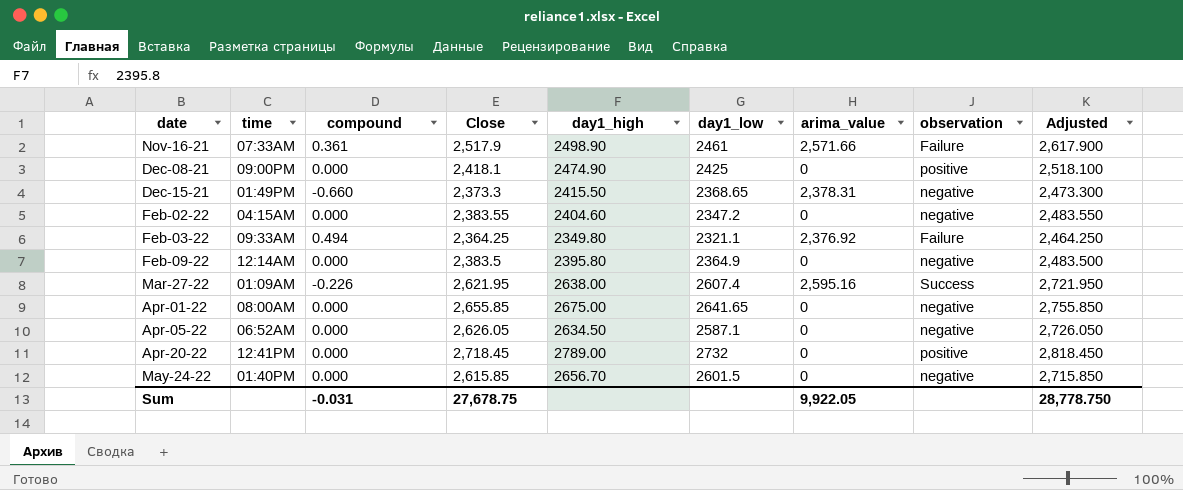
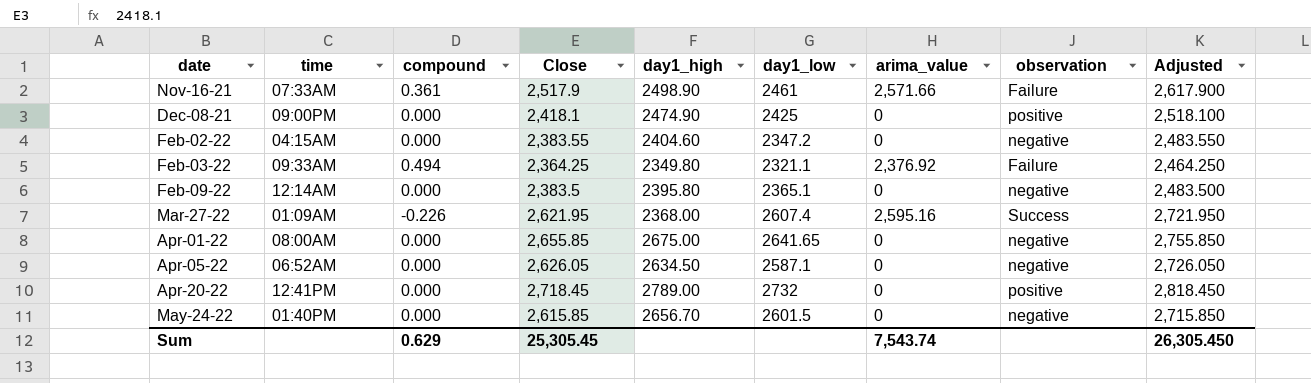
row Dec-15-21: 01:49PM | -0.660 | 2,373.3 | 2415.50 | 2368.65 | 2,378.31 | negative | 2,473.300 -> none
Feb-09-22 | day1_low: 2364.9 -> 2365.1
Mar-27-22 | day1_high: 2638.00 -> 2368.00
Sum | compound: -0.031 -> 0.629
Sum | Close: 27,678.75 -> 25,305.45
Sum | arima_value: 9,922.05 -> 7,543.74
Sum | Adjusted: 28,778.750 -> 26,305.450

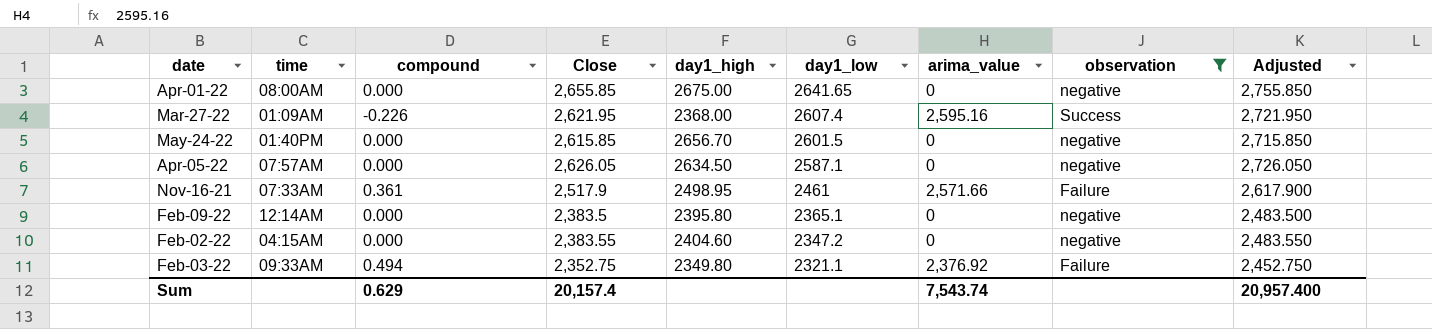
filter: none -> observation != positive
row order: date ascending -> day1_low descending
Apr-05-22 | time: 06:52AM -> 07:57AM
Nov-16-21 | day1_high: 2498.90 -> 2498.95
Feb-03-22 | Close: 2,364.25 -> 2,352.75
Feb-03-22 | Adjusted: 2,464.250 -> 2,452.750
Sum | Close: 25,305.45 -> 20,157.4
Sum | Adjusted: 26,305.450 -> 20,957.400

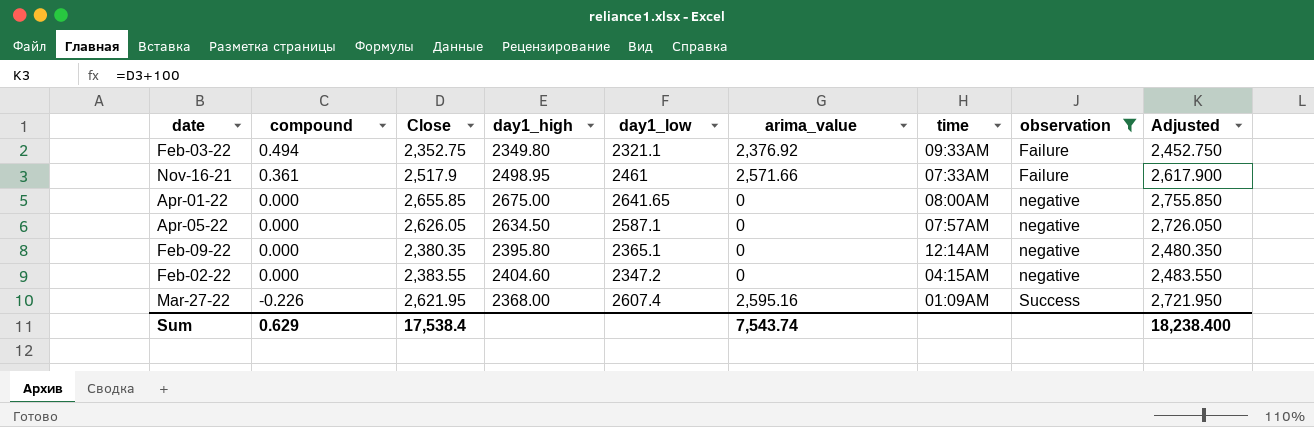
row order: day1_low descending -> compound descending
column time | position: 2 -> 7
row May-24-22: 01:40PM | 0.000 | 2,615.85 | 2656.70 | 2601.5 | 0 | negative | 2,715.850 -> none
Feb-09-22 | Close: 2,383.5 -> 2,380.35
Feb-09-22 | Adjusted: 2,483.500 -> 2,480.350
Sum | Close: 20,157.4 -> 17,538.4
Sum | Adjusted: 20,957.400 -> 18,238.400

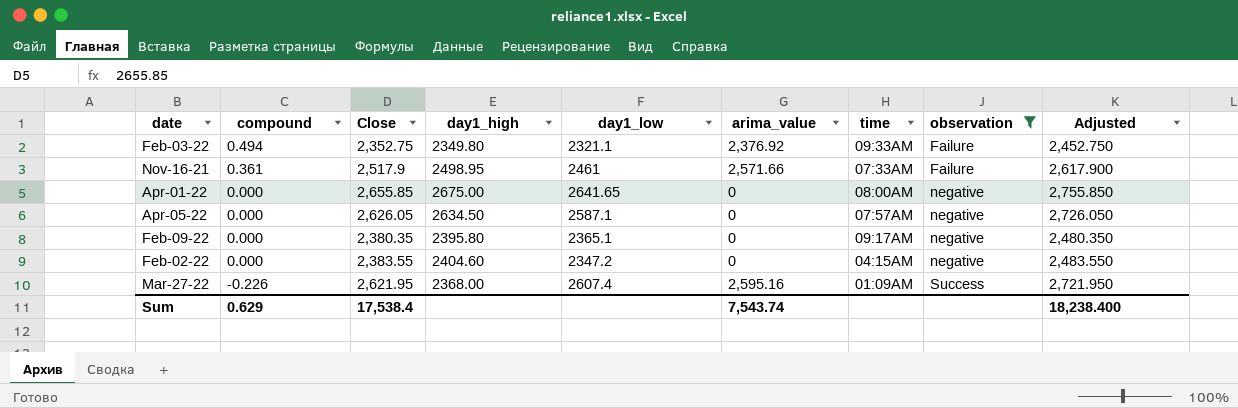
Feb-09-22 | time: 12:14AM -> 09:17AM

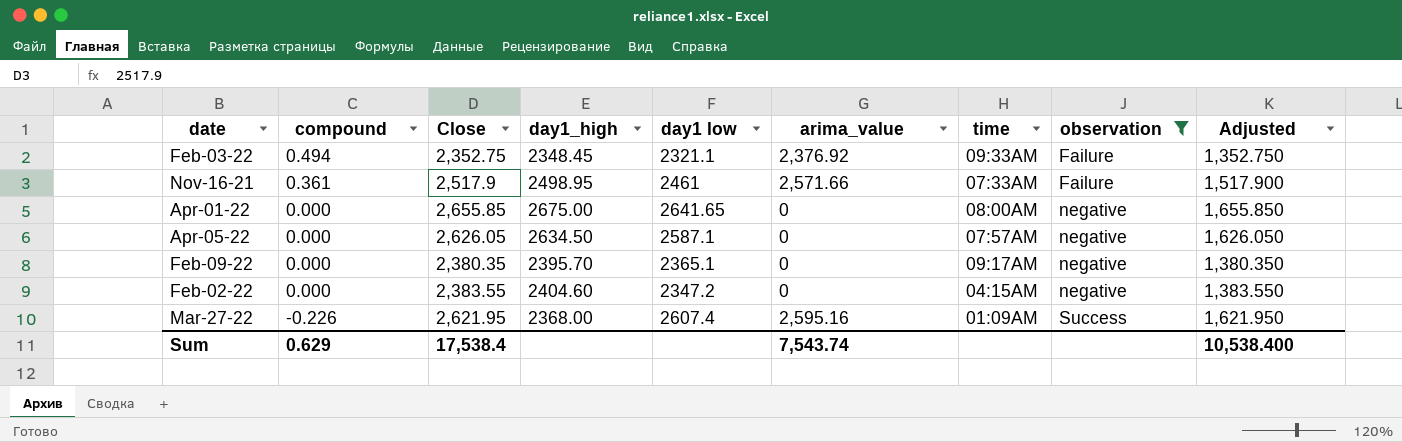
column name: day1_low -> day1 low
column Adjusted | formula: [Close] + 100 -> [Close] - 1000
Feb-03-22 | day1_high: 2349.80 -> 2348.45
Feb-09-22 | day1_high: 2395.80 -> 2395.70
Sum | Adjusted: 18,238.400 -> 10,538.400

